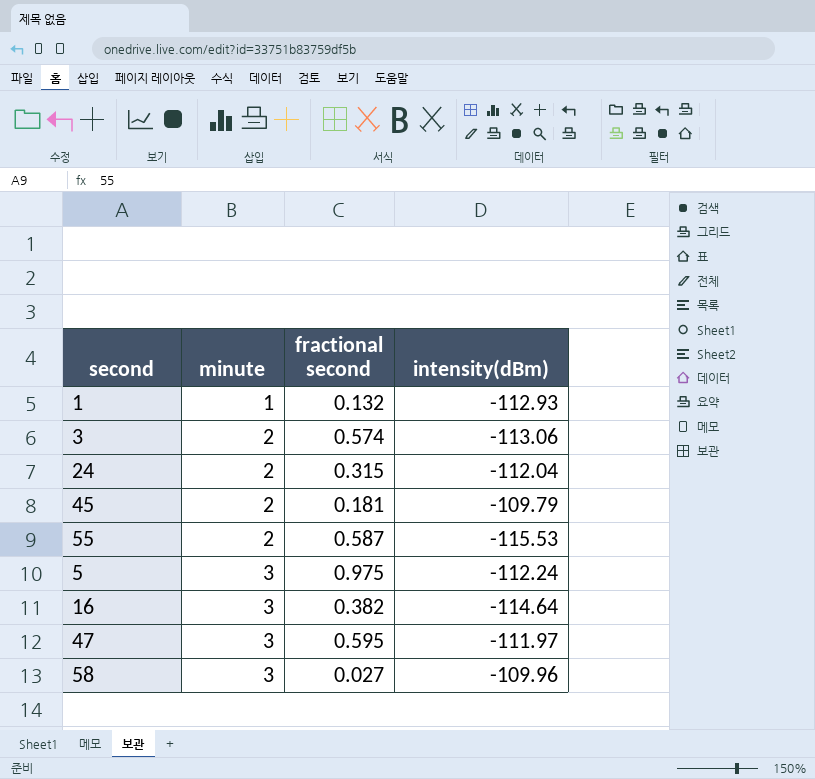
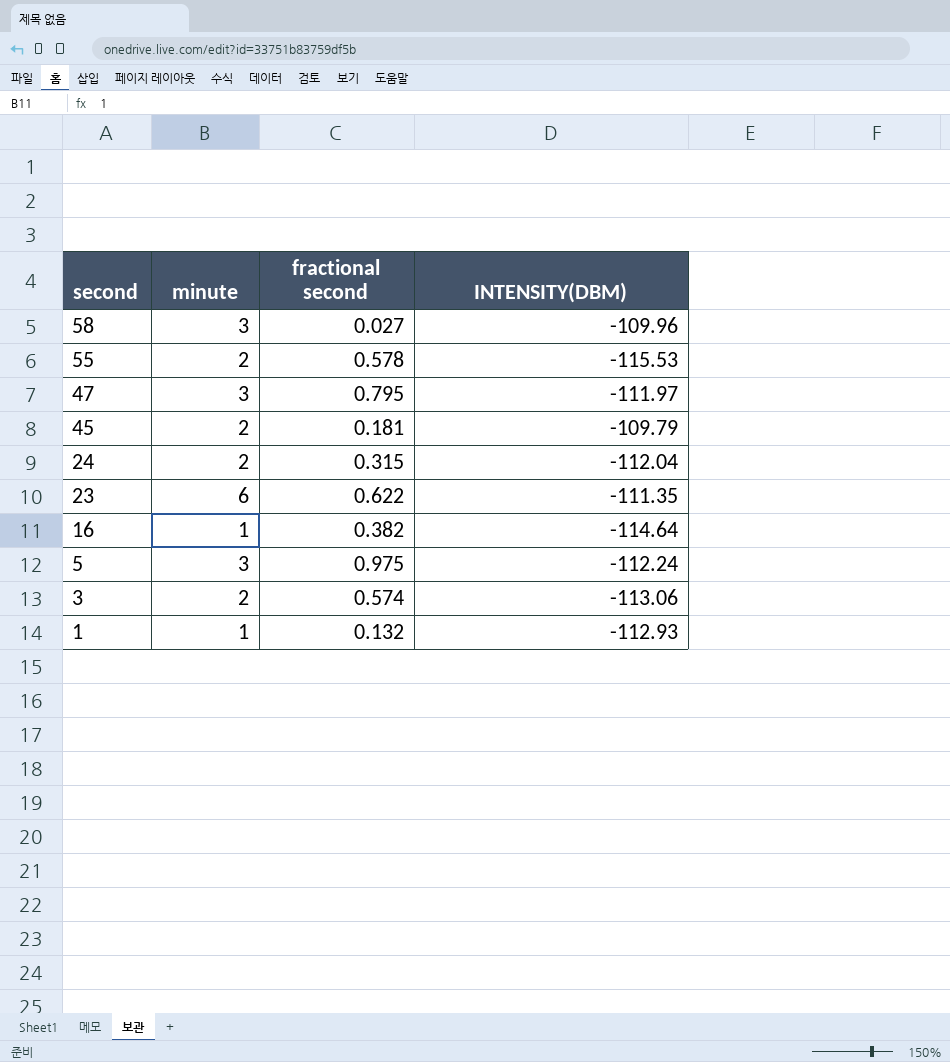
row order: minute ascending -> second descending
column name: intensity(dBm) -> INTENSITY(DBM)
55 | fractional second: 0.587 -> 0.578
47 | fractional second: 0.595 -> 0.795
row 23: none -> 6 | 0.622 | -111.35
16 | minute: 3 -> 1

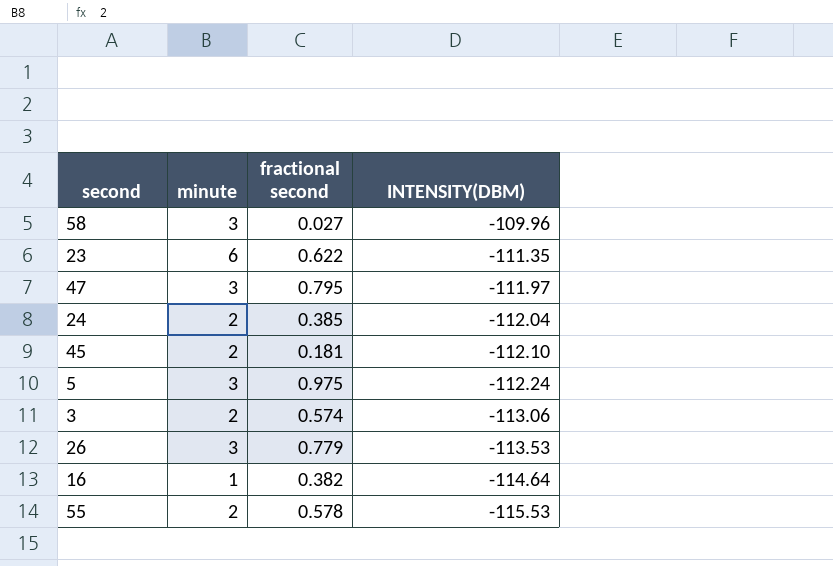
row order: second descending -> INTENSITY(DBM) descending
row 1: 1 | 0.132 | -112.93 -> none
24 | fractional second: 0.315 -> 0.385
45 | INTENSITY(DBM): -109.79 -> -112.10
row 26: none -> 3 | 0.779 | -113.53

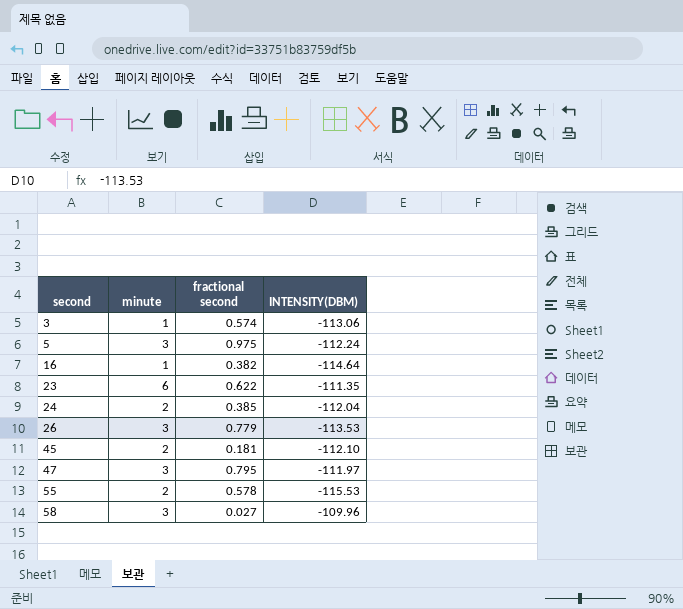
row order: INTENSITY(DBM) descending -> second ascending
3 | minute: 2 -> 1

